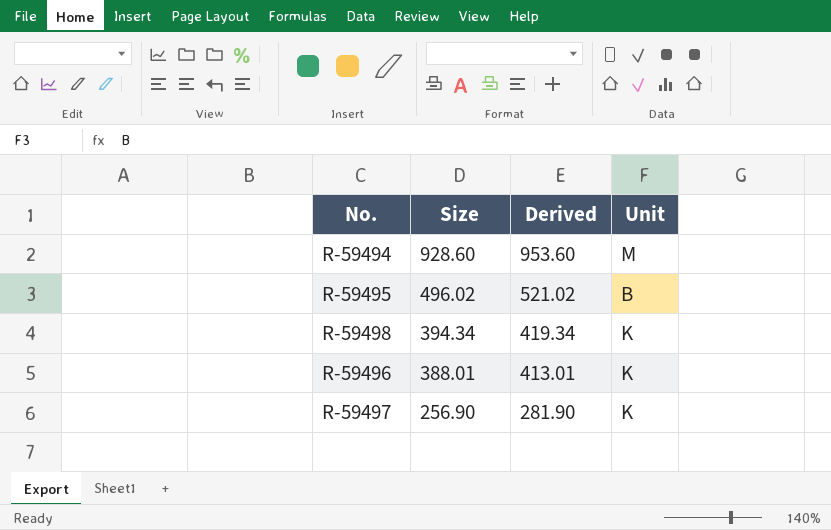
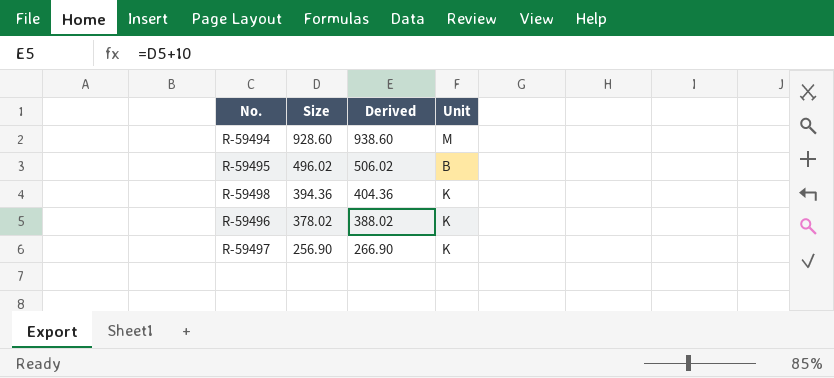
column Derived | formula: [Size] + 25 -> [Size] + 10
R-59498 | Size: 394.34 -> 394.36
R-59496 | Size: 388.01 -> 378.02

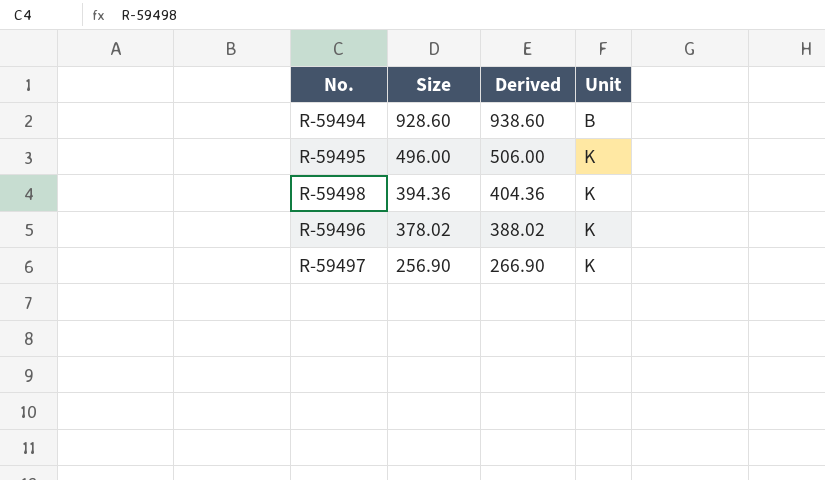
R-59494 | Unit: M -> B
R-59495 | Size: 496.02 -> 496.00
R-59495 | Derived: 506.02 -> 506.00
R-59495 | Unit: B -> K

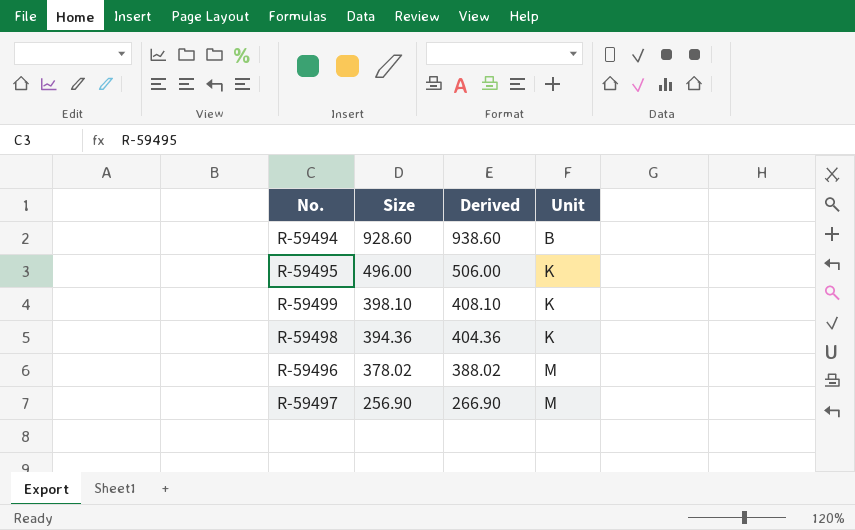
row R-59499: none -> 398.10 | 408.10 | K
R-59496 | Unit: K -> M
R-59497 | Unit: K -> M

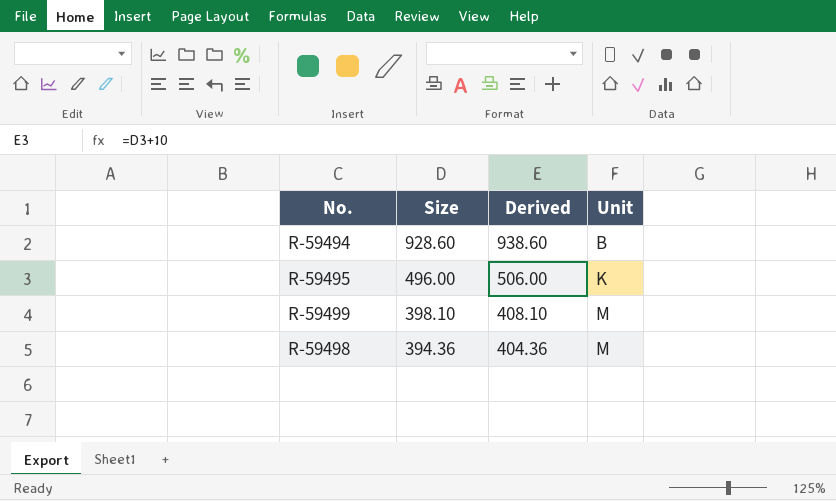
row R-59496: 378.02 | 388.02 | M -> none
row R-59497: 256.90 | 266.90 | M -> none
R-59499 | Unit: K -> M
R-59498 | Unit: K -> M

